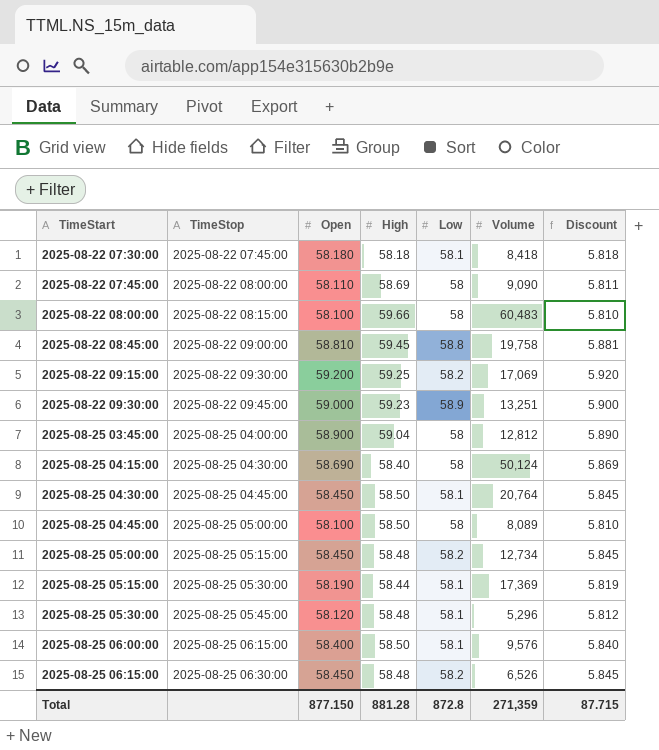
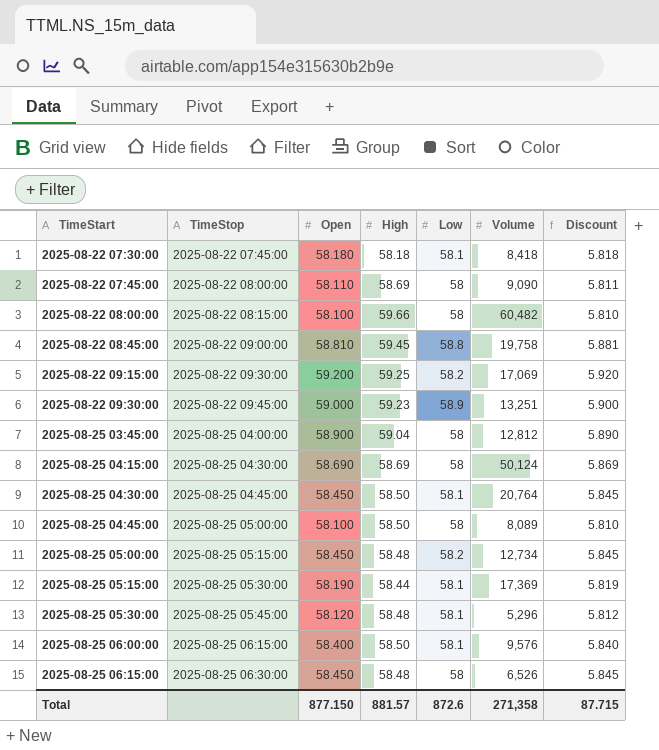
2025-08-22 08:00:00 | Volume: 60,483 -> 60,482
2025-08-25 04:15:00 | High: 58.40 -> 58.69
2025-08-25 06:15:00 | Low: 58.2 -> 58
Total | High: 881.28 -> 881.57
Total | Low: 872.8 -> 872.6
Total | Volume: 271,359 -> 271,358

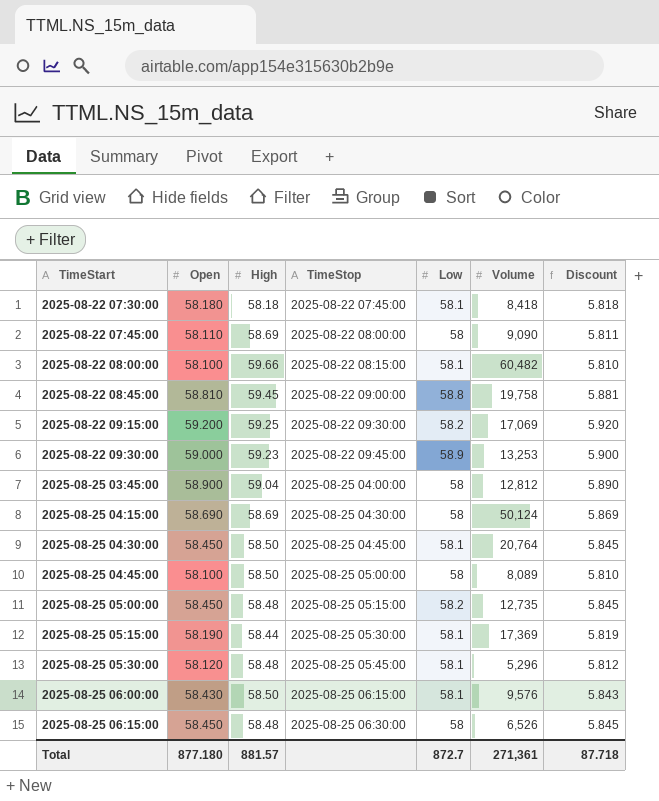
column TimeStop | position: 2 -> 4
2025-08-22 08:00:00 | Low: 58 -> 58.1
2025-08-22 09:30:00 | Volume: 13,251 -> 13,253
2025-08-25 05:00:00 | Volume: 12,734 -> 12,735
2025-08-25 06:00:00 | Open: 58.400 -> 58.430
2025-08-25 06:00:00 | Discount: 5.840 -> 5.843
Total | Open: 877.150 -> 877.180
Total | Low: 872.6 -> 872.7
Total | Volume: 271,358 -> 271,361
Total | Discount: 87.715 -> 87.718

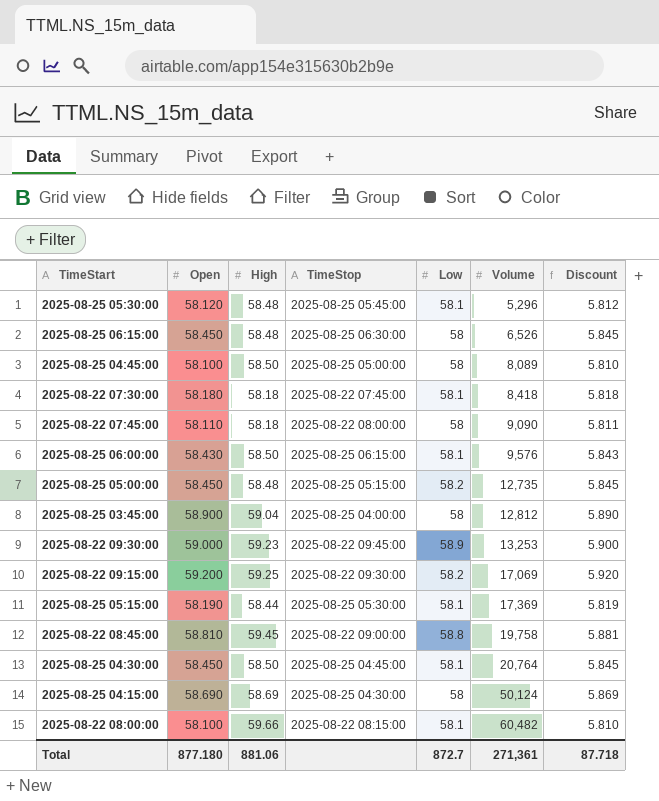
row order: TimeStart ascending -> Volume ascending
2025-08-22 07:45:00 | High: 58.69 -> 58.18
Total | High: 881.57 -> 881.06

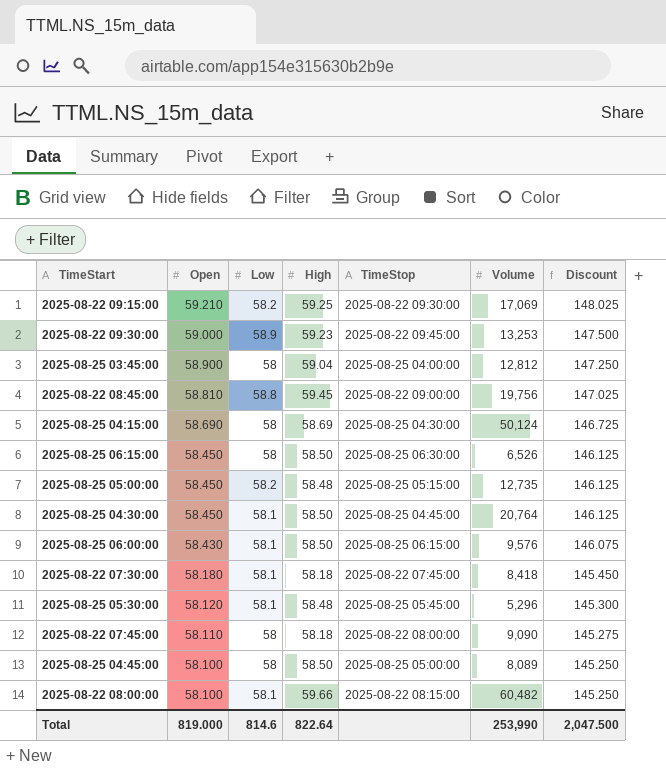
row order: Volume ascending -> Open descending
column Low | position: 5 -> 3
column Discount | formula: [Open] * 0.1 -> [Open] * 2.5
row 2025-08-25 05:15:00: 58.190 | 58.44 | 2025-08-25 05:30:00 | 58.1 | 17,369 | 5.819 -> none
2025-08-22 09:15:00 | Open: 59.200 -> 59.210
2025-08-22 08:45:00 | Volume: 19,758 -> 19,756
2025-08-25 06:15:00 | High: 58.48 -> 58.50
Total | Open: 877.180 -> 819.000
Total | Low: 872.7 -> 814.6
Total | High: 881.06 -> 822.64
Total | Volume: 271,361 -> 253,990
Total | Discount: 87.718 -> 2,047.500

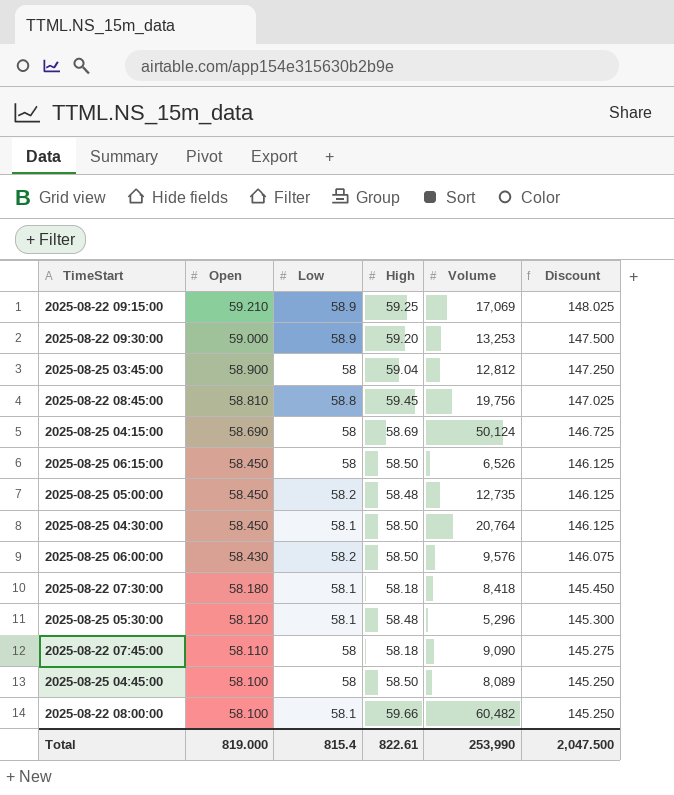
column TimeStop | position: 5 -> none
2025-08-22 09:15:00 | Low: 58.2 -> 58.9
2025-08-22 09:30:00 | High: 59.23 -> 59.20
2025-08-25 06:00:00 | Low: 58.1 -> 58.2
Total | Low: 814.6 -> 815.4
Total | High: 822.64 -> 822.61

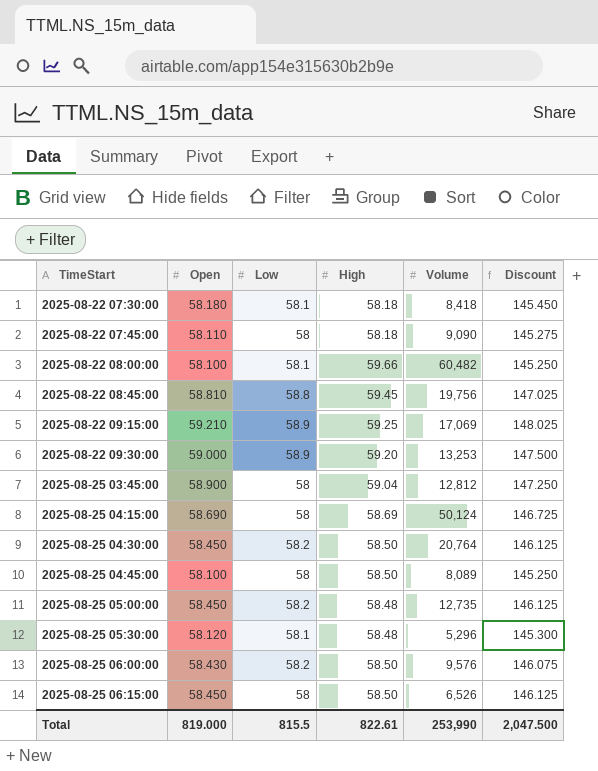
row order: Open descending -> TimeStart ascending
2025-08-25 04:30:00 | Low: 58.1 -> 58.2
Total | Low: 815.4 -> 815.5

